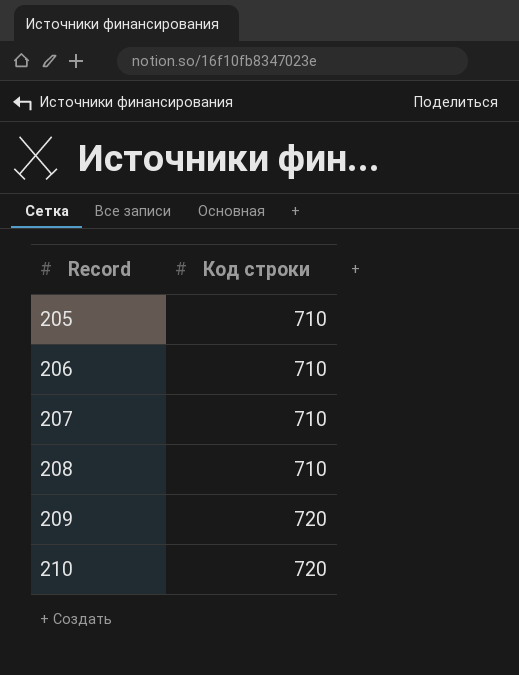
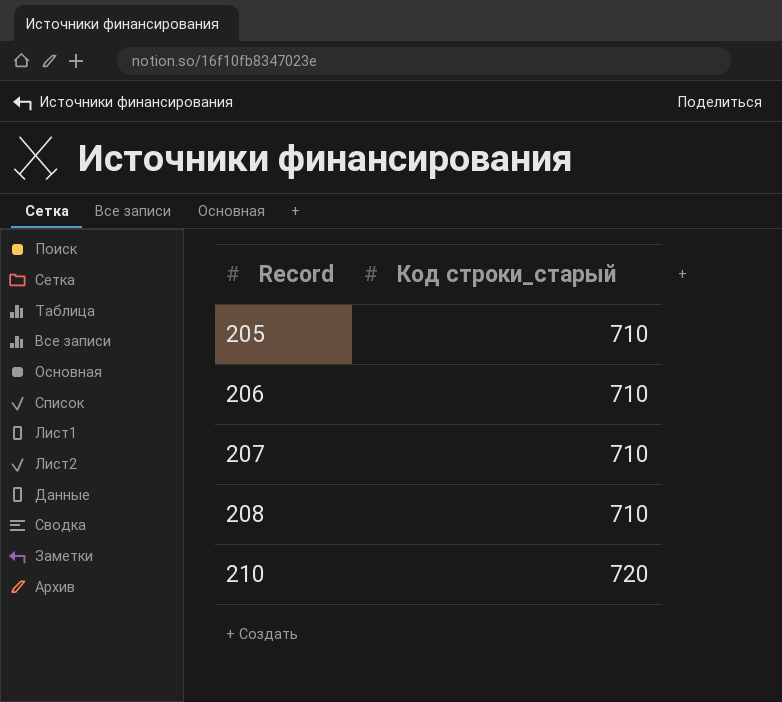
column name: Код строки -> Код строки_старый
row 209: 720 -> none

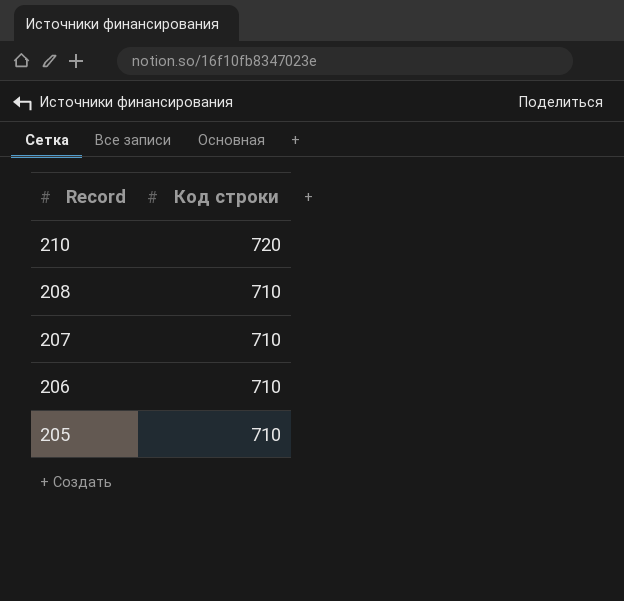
row order: Record ascending -> Record descending
column name: Код строки_старый -> Код строки

